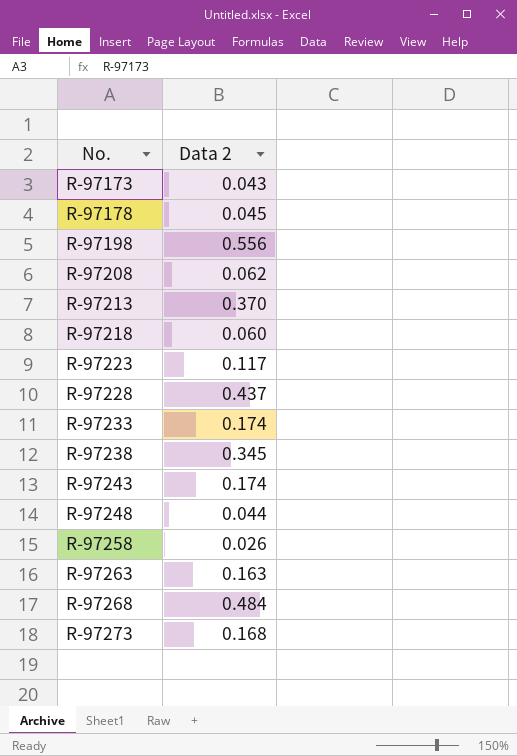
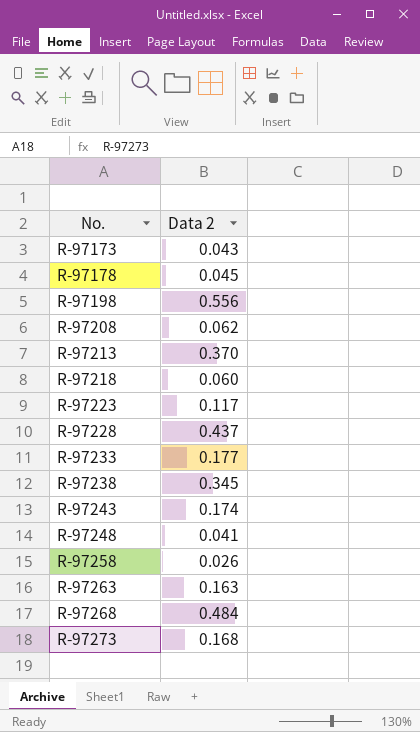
R-97233 | Data 2: 0.174 -> 0.177
R-97248 | Data 2: 0.044 -> 0.041

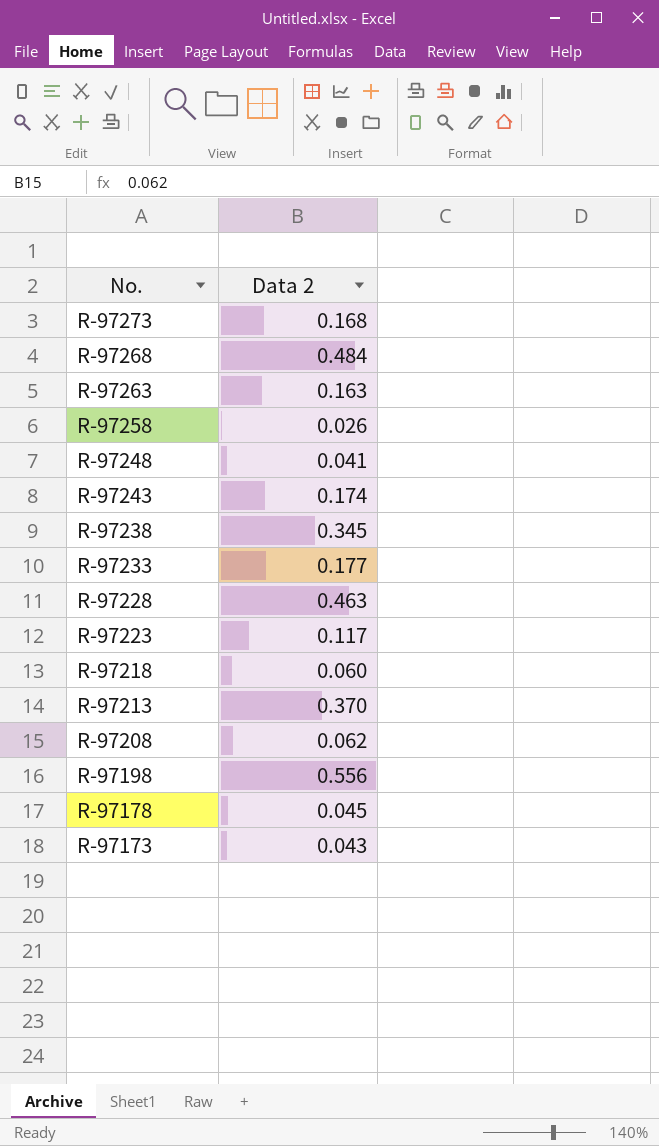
row order: No. ascending -> No. descending
R-97228 | Data 2: 0.437 -> 0.463

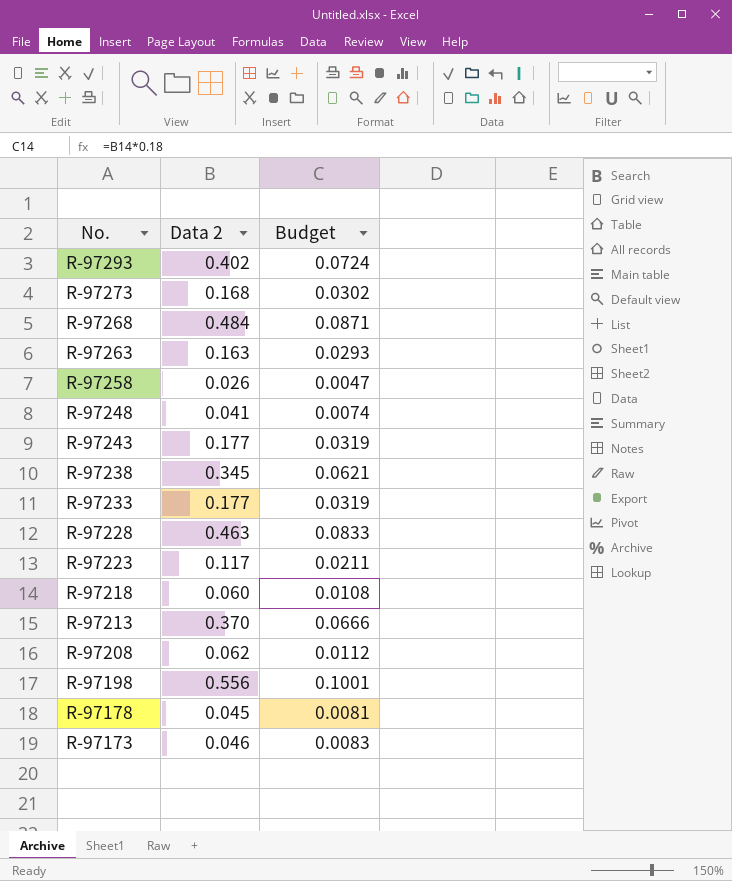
column Budget | formula: none -> [Data 2] * 0.18
row R-97293: none -> 0.402 | 0.0724
R-97243 | Data 2: 0.174 -> 0.177
R-97173 | Data 2: 0.043 -> 0.046

